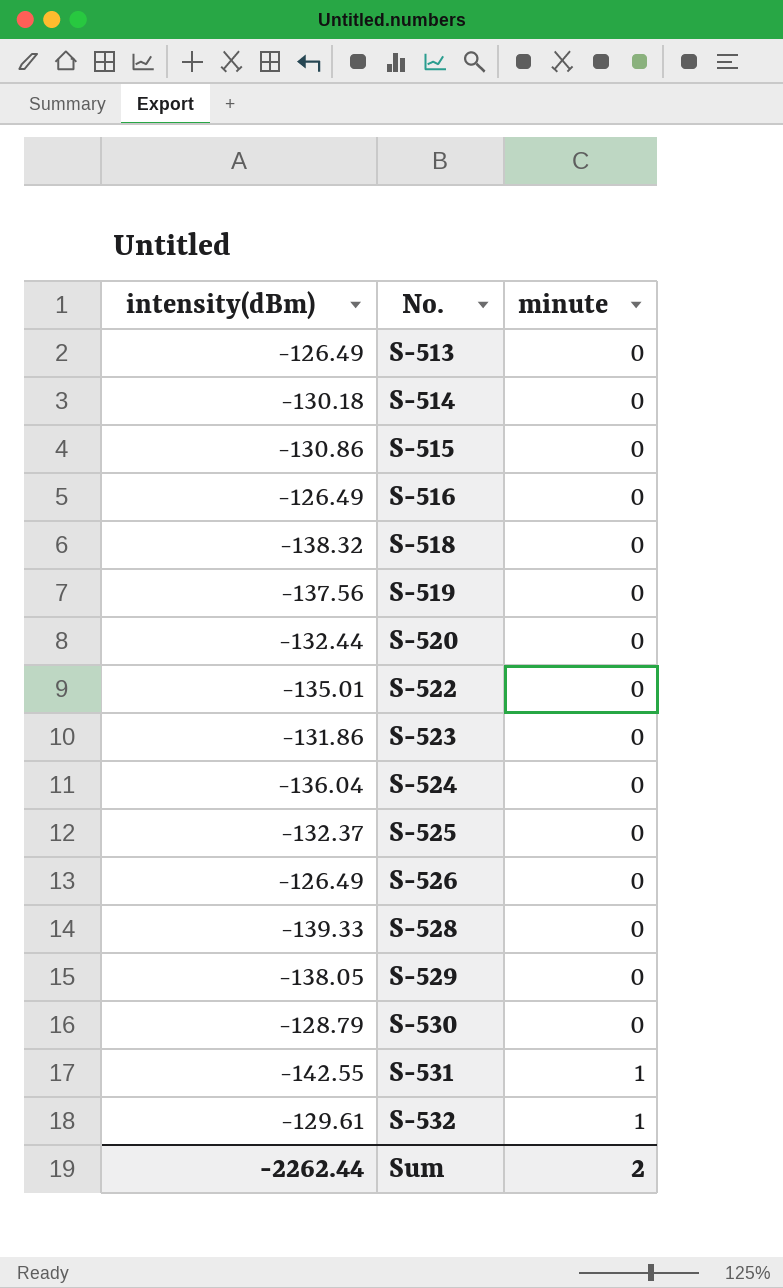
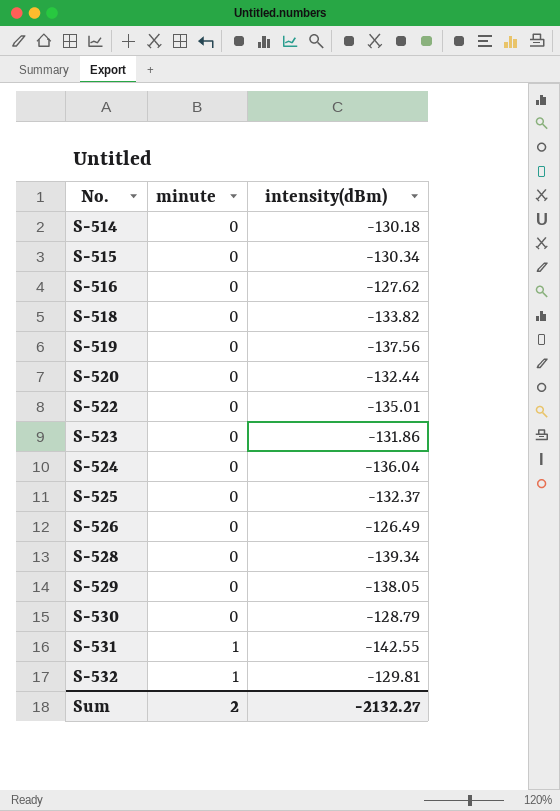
column intensity(dBm) | position: 1 -> 3
row S-513: -126.49 | 0 -> none
S-515 | intensity(dBm): -130.86 -> -130.34
S-516 | intensity(dBm): -126.49 -> -127.62
S-518 | intensity(dBm): -138.32 -> -133.82
S-528 | intensity(dBm): -139.33 -> -139.34
S-532 | intensity(dBm): -129.61 -> -129.81
Sum | intensity(dBm): -2262.44 -> -2132.27

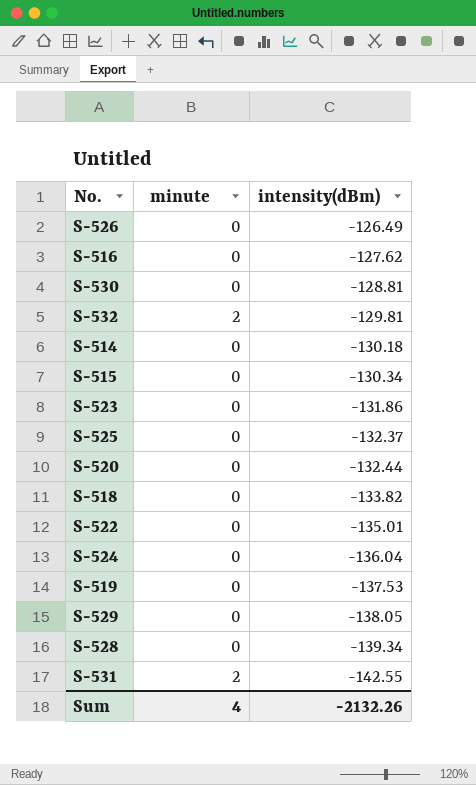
row order: No. ascending -> intensity(dBm) descending
S-530 | intensity(dBm): -128.79 -> -128.81
S-532 | minute: 1 -> 2
S-519 | intensity(dBm): -137.56 -> -137.53
S-531 | minute: 1 -> 2
Sum | minute: 2 -> 4
Sum | intensity(dBm): -2132.27 -> -2132.26

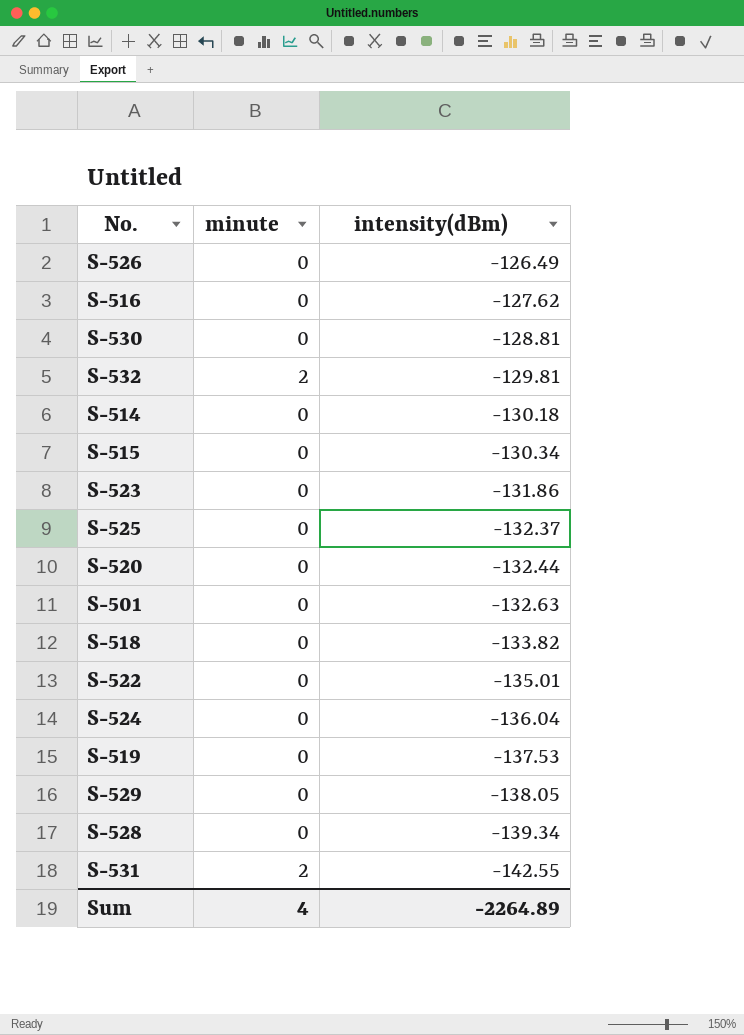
row S-501: none -> 0 | -132.63
Sum | intensity(dBm): -2132.26 -> -2264.89

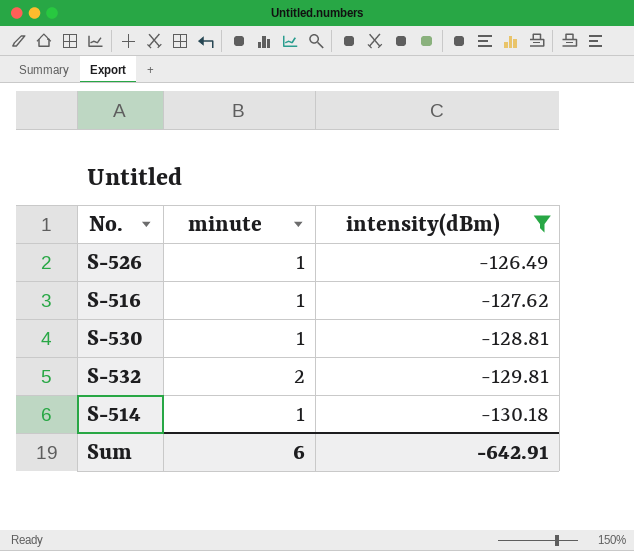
filter: none -> intensity(dBm) >= -130.18
S-526 | minute: 0 -> 1
S-516 | minute: 0 -> 1
S-530 | minute: 0 -> 1
S-514 | minute: 0 -> 1
Sum | minute: 4 -> 6
Sum | intensity(dBm): -2264.89 -> -642.91

